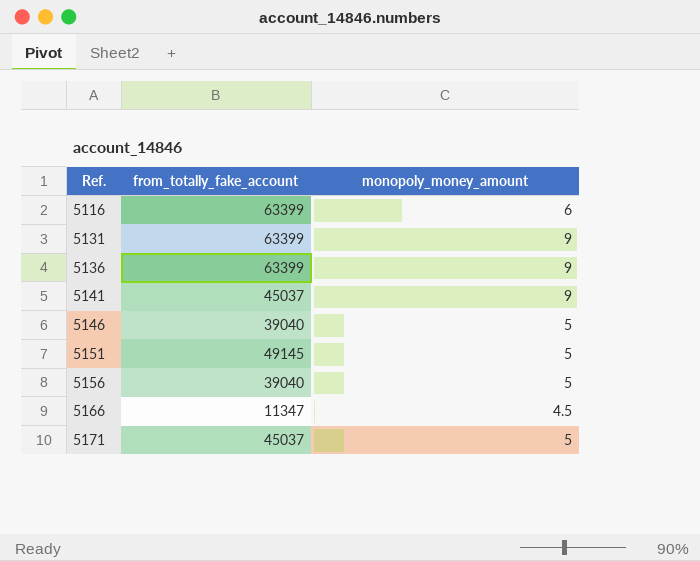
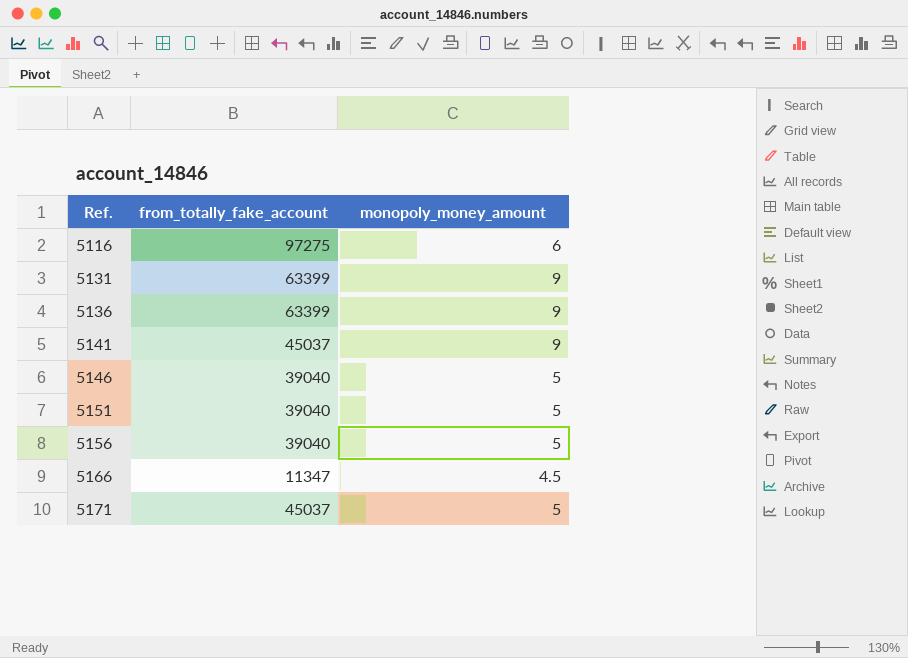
5116 | from_totally_fake_account: 63399 -> 97275
5151 | from_totally_fake_account: 49145 -> 39040

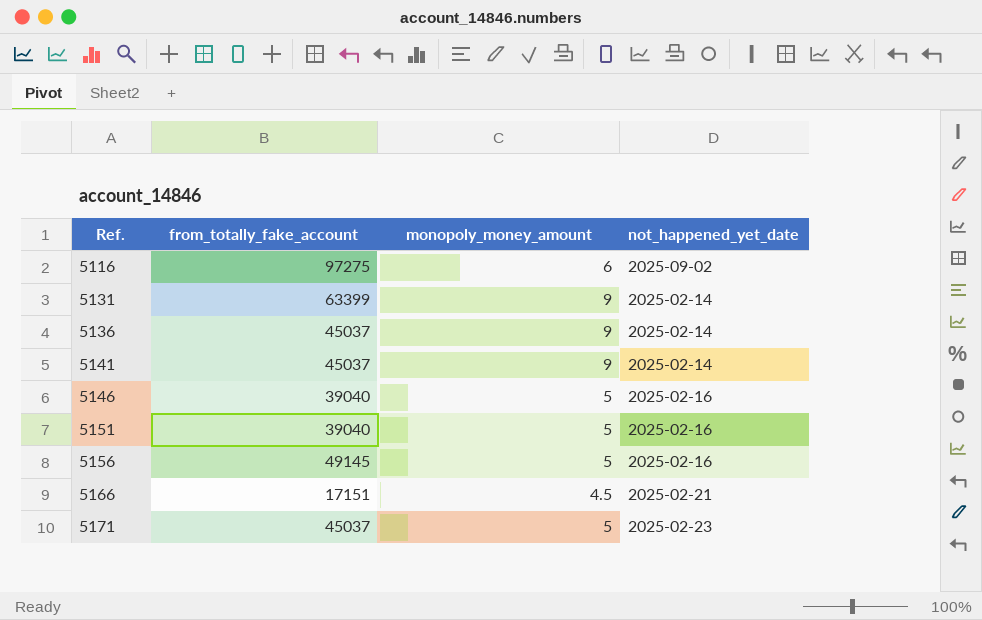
column not_happened_yet_date | position: none -> 4
5136 | from_totally_fake_account: 63399 -> 45037
5156 | from_totally_fake_account: 39040 -> 49145
5166 | from_totally_fake_account: 11347 -> 17151

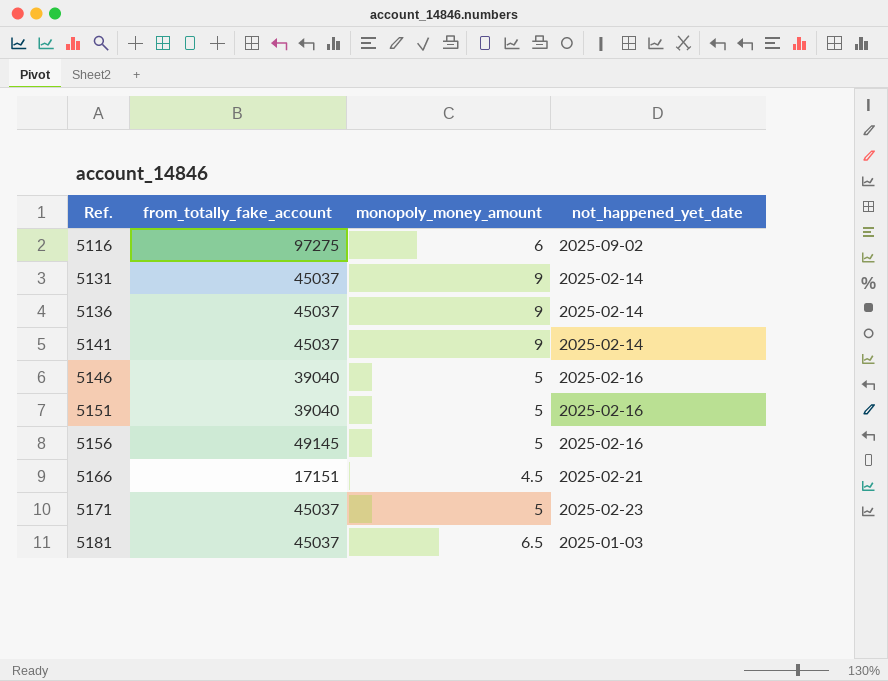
5131 | from_totally_fake_account: 63399 -> 45037
row 5181: none -> 45037 | 6.5 | 2025-01-03

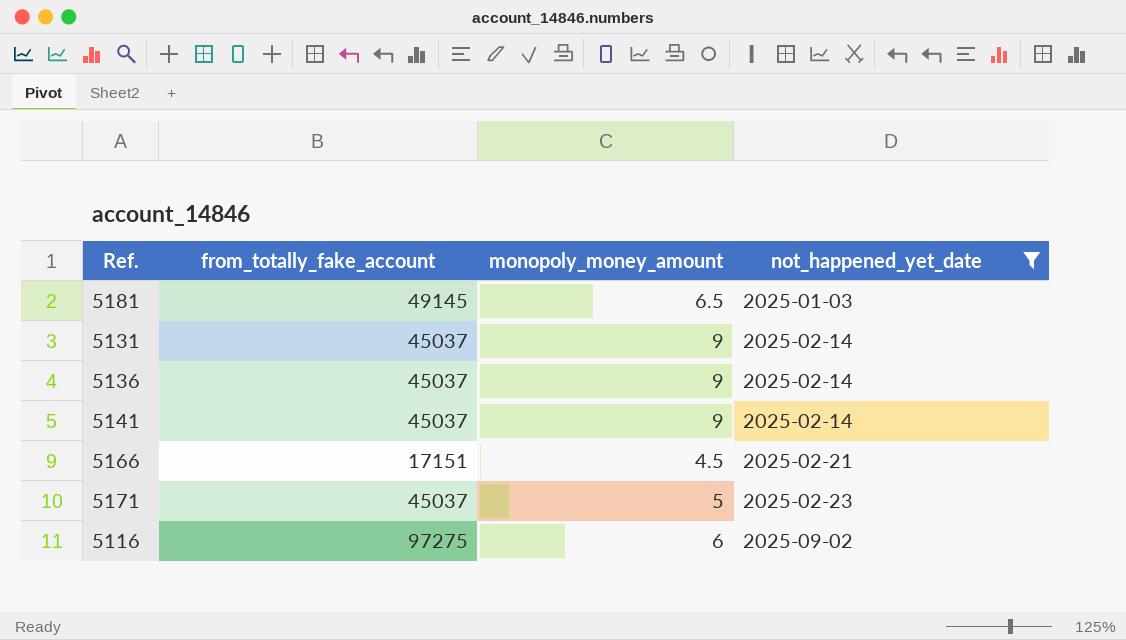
filter: none -> not_happened_yet_date != 2025-02-16
row order: Ref. ascending -> not_happened_yet_date ascending
5181 | from_totally_fake_account: 45037 -> 49145

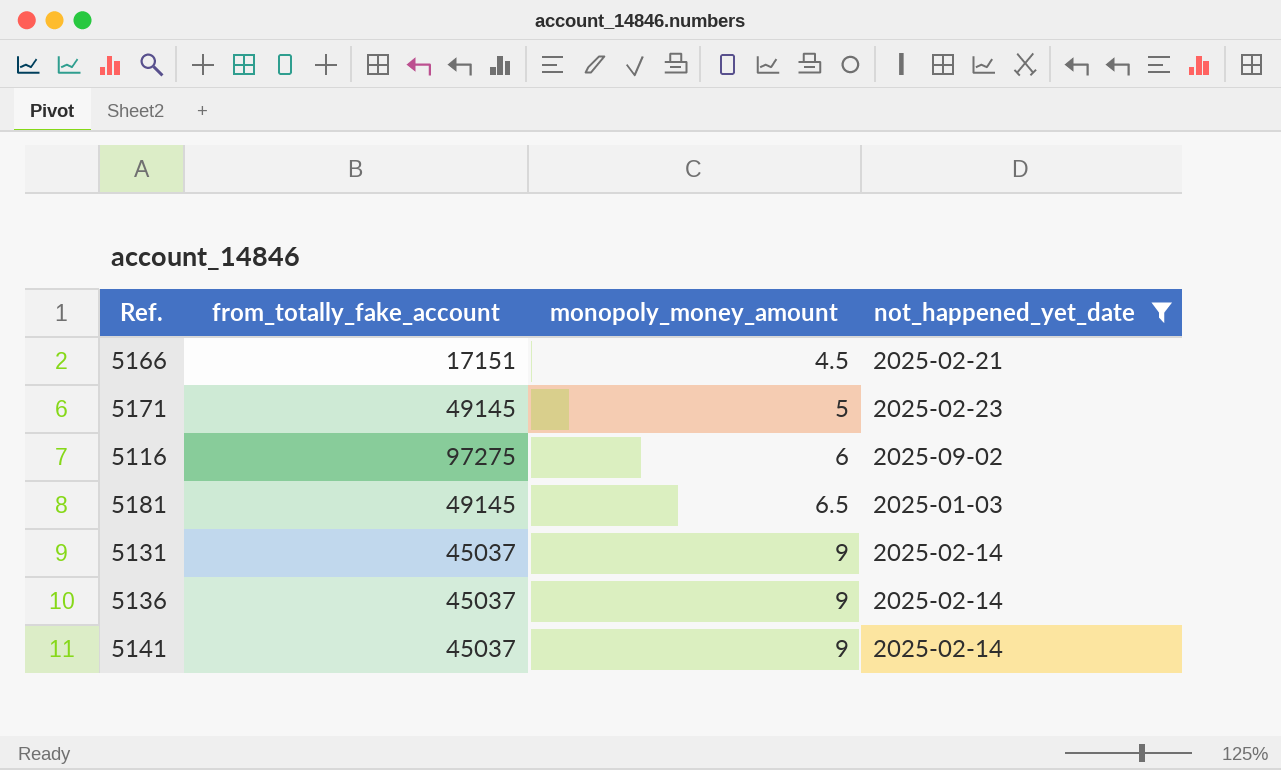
row order: not_happened_yet_date ascending -> monopoly_money_amount ascending
5171 | from_totally_fake_account: 45037 -> 49145

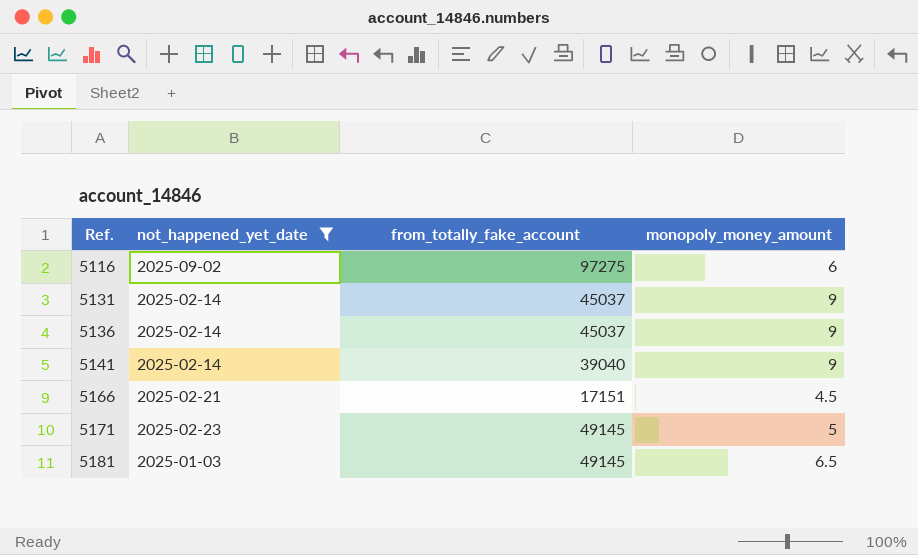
row order: monopoly_money_amount ascending -> Ref. ascending
column not_happened_yet_date | position: 4 -> 2
5141 | from_totally_fake_account: 45037 -> 39040

